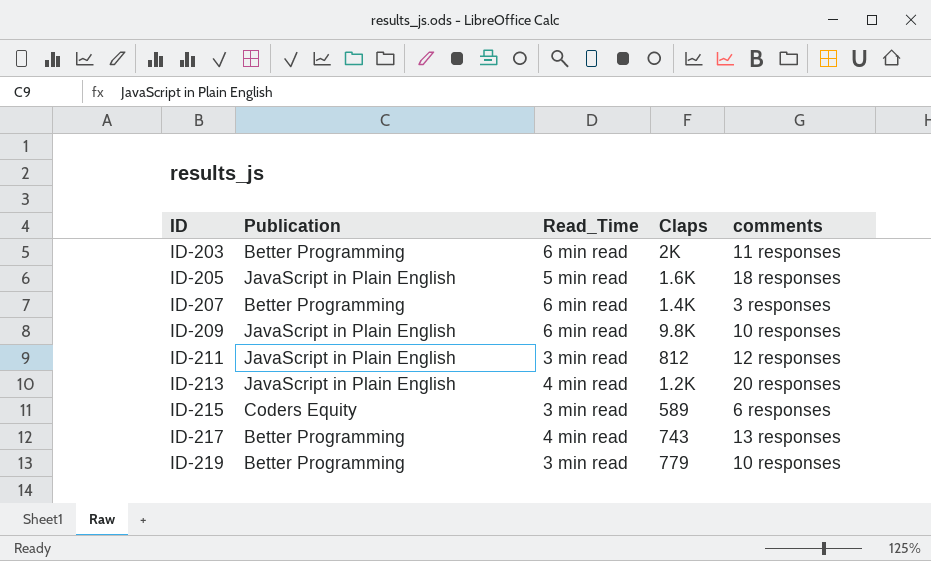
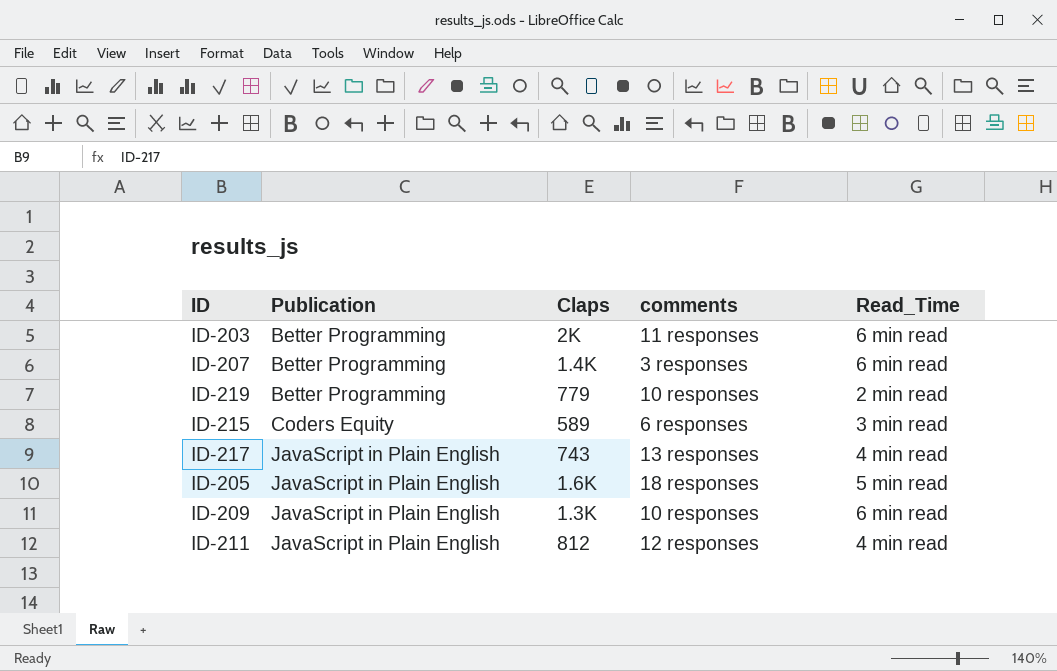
row order: ID ascending -> Publication ascending
column Read_Time | position: 3 -> 5
row ID-213: JavaScript in Plain English | 4 min read | 1.2K | 20 responses -> none
ID-219 | Read_Time: 3 min read -> 2 min read
ID-217 | Publication: Better Programming -> JavaScript in Plain English
ID-209 | Claps: 9.8K -> 1.3K
ID-211 | Read_Time: 3 min read -> 4 min read

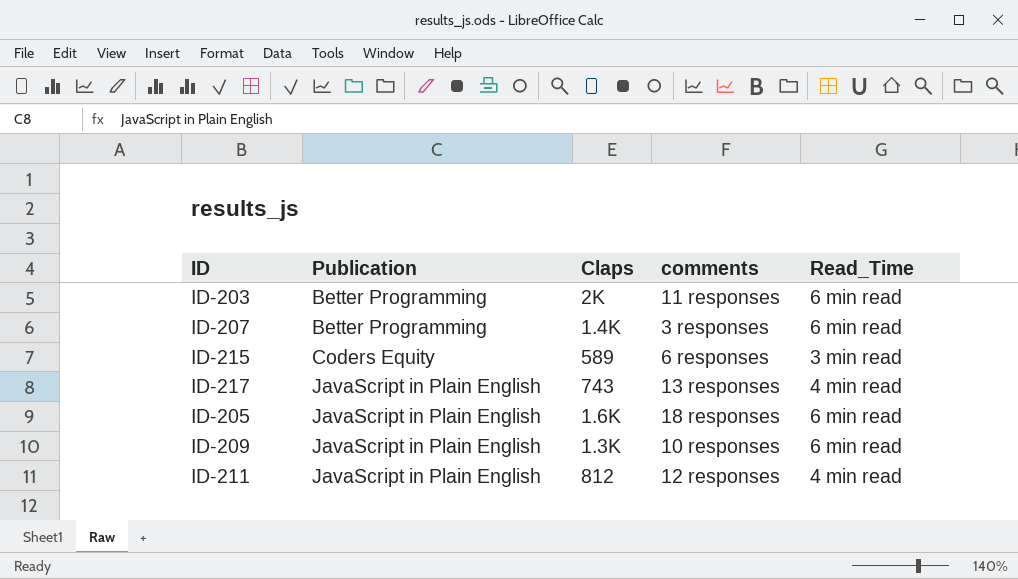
row ID-219: Better Programming | 779 | 10 responses | 2 min read -> none
ID-205 | Read_Time: 5 min read -> 6 min read

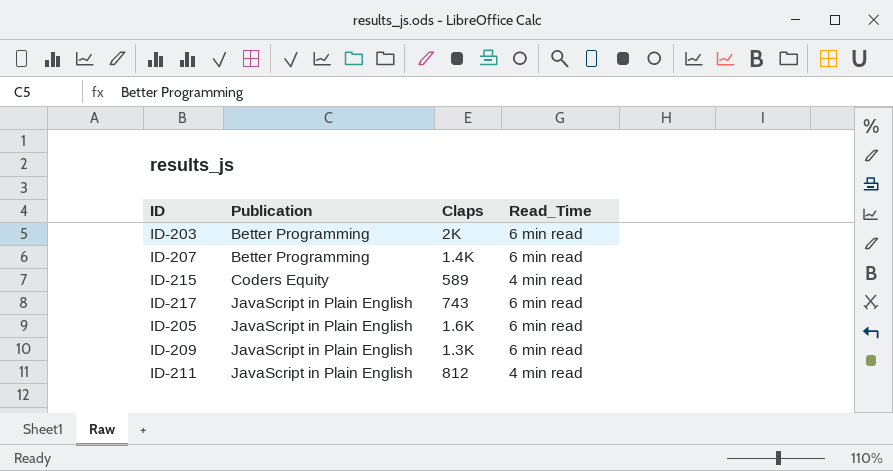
column comments | position: 4 -> none
ID-215 | Read_Time: 3 min read -> 4 min read
ID-217 | Read_Time: 4 min read -> 6 min read

